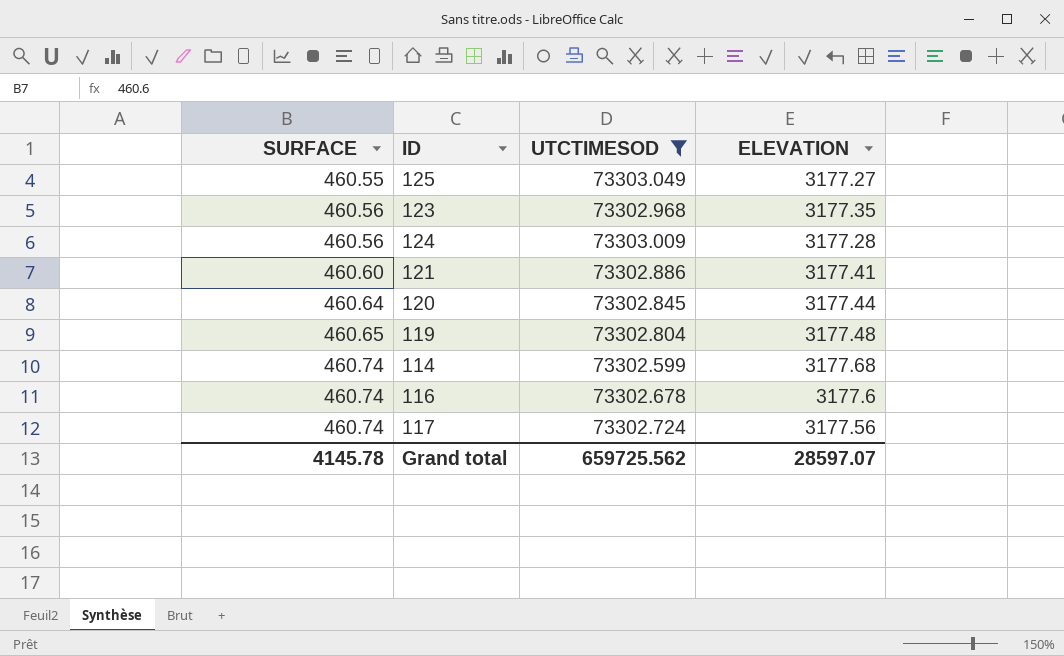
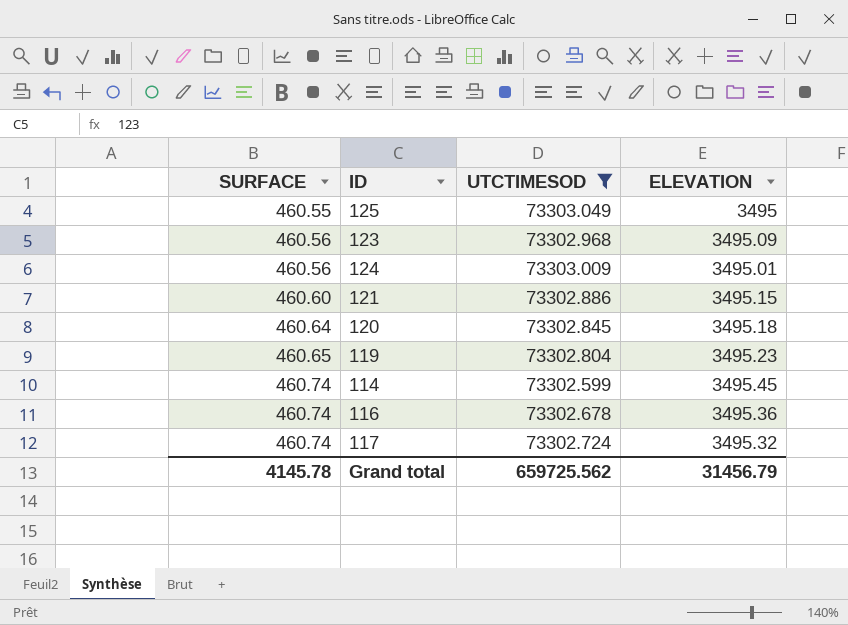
125 | ELEVATION: 3177.27 -> 3495
123 | ELEVATION: 3177.35 -> 3495.09
124 | ELEVATION: 3177.28 -> 3495.01
121 | ELEVATION: 3177.41 -> 3495.15
120 | ELEVATION: 3177.44 -> 3495.18
119 | ELEVATION: 3177.48 -> 3495.23
114 | ELEVATION: 3177.68 -> 3495.45
116 | ELEVATION: 3177.6 -> 3495.36
117 | ELEVATION: 3177.56 -> 3495.32
Grand total | ELEVATION: 28597.07 -> 31456.79

